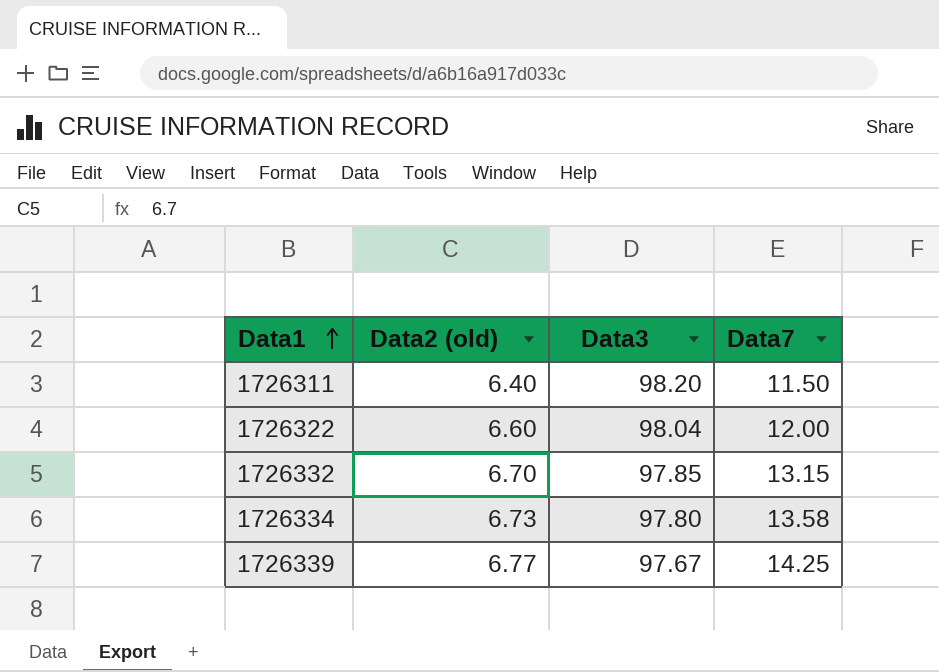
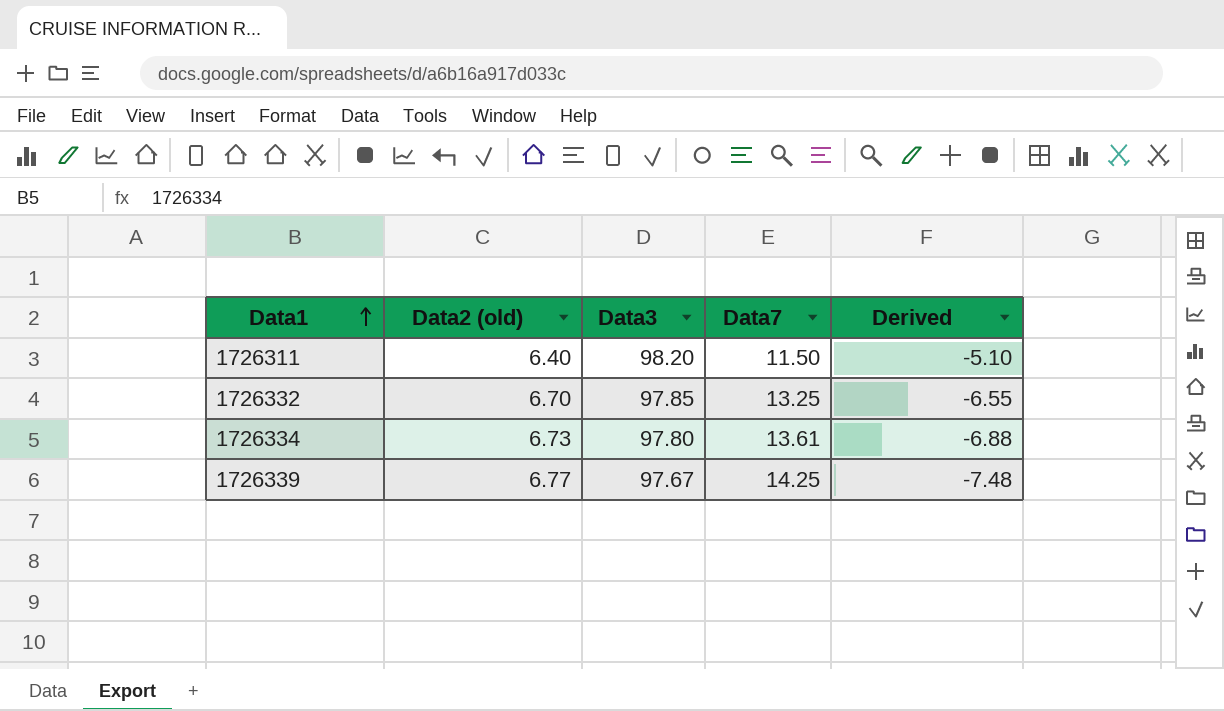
column Derived | formula: none -> [Data2 (old)] - [Data7]
row 1726322: 6.60 | 98.04 | 12.00 -> none
1726332 | Data7: 13.15 -> 13.25
1726334 | Data7: 13.58 -> 13.61

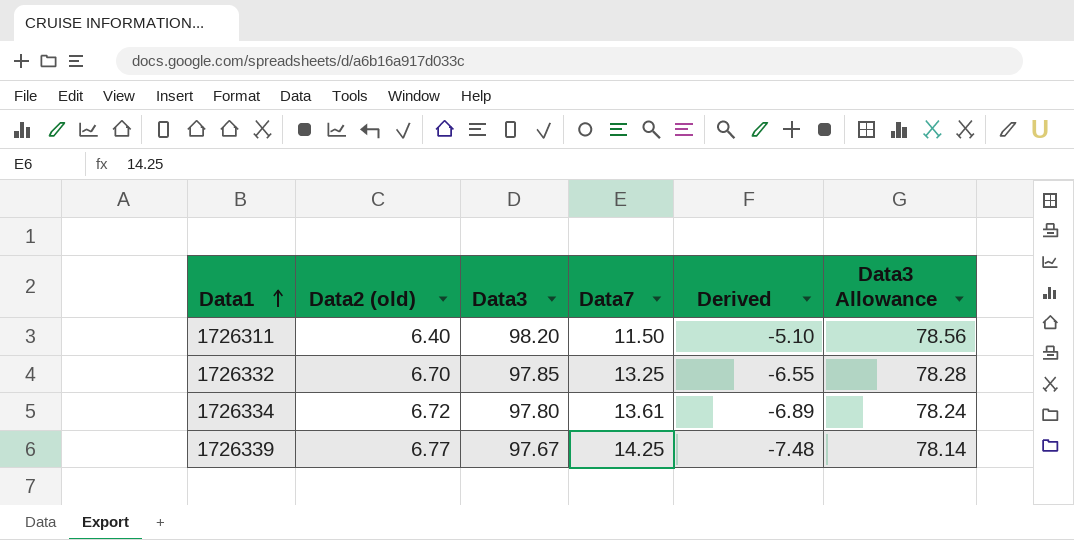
column Data3 Allowance | formula: none -> [Data3] * 0.8
1726334 | Data2 (old): 6.73 -> 6.72
1726334 | Derived: -6.88 -> -6.89

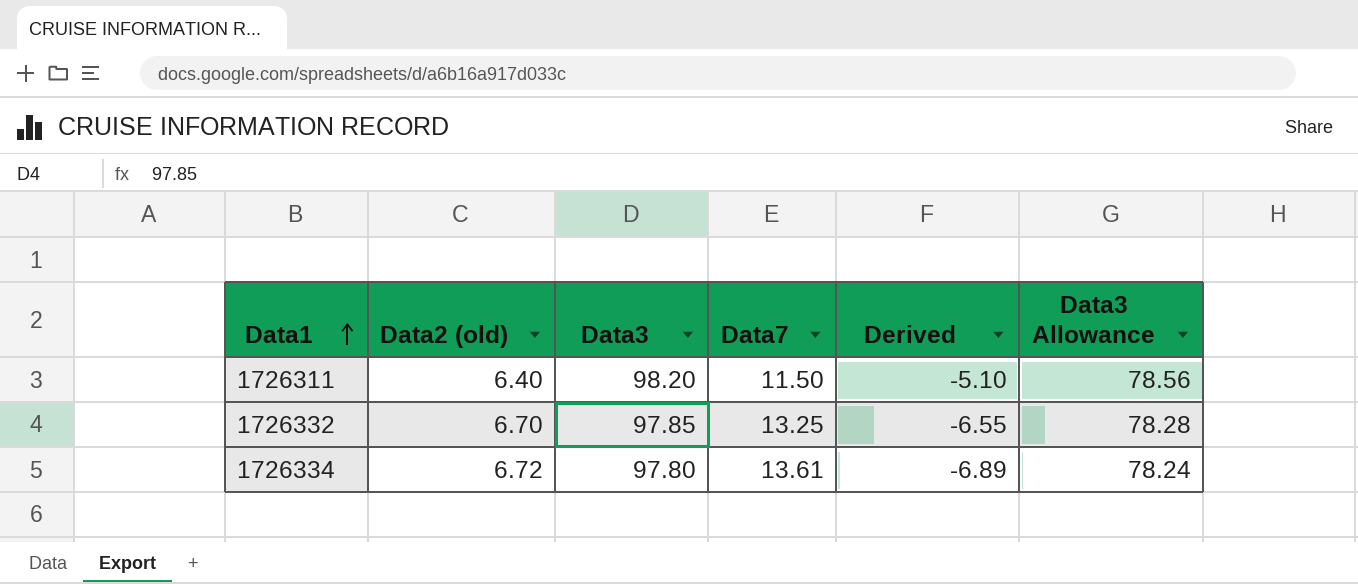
row 1726339: 6.77 | 97.67 | 14.25 | -7.48 | 78.14 -> none

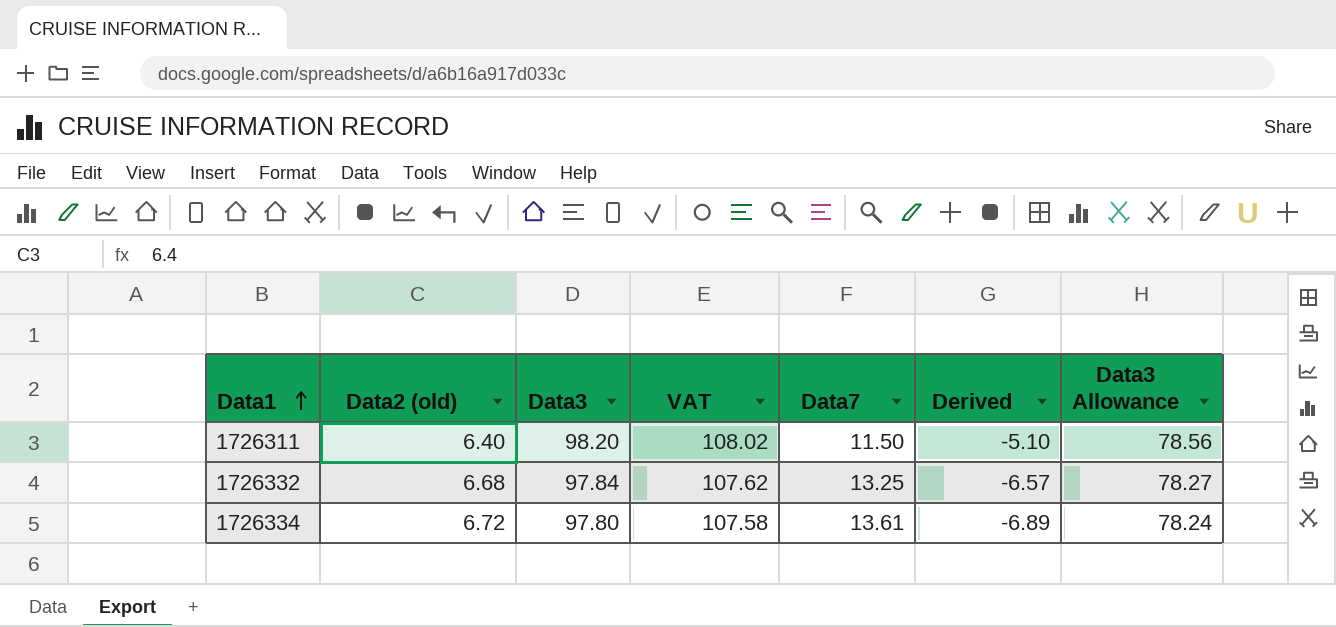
column VAT | formula: none -> [Data3] * 1.1
1726332 | Data2 (old): 6.70 -> 6.68
1726332 | Data3: 97.85 -> 97.84
1726332 | Derived: -6.55 -> -6.57
1726332 | Data3 Allowance: 78.28 -> 78.27

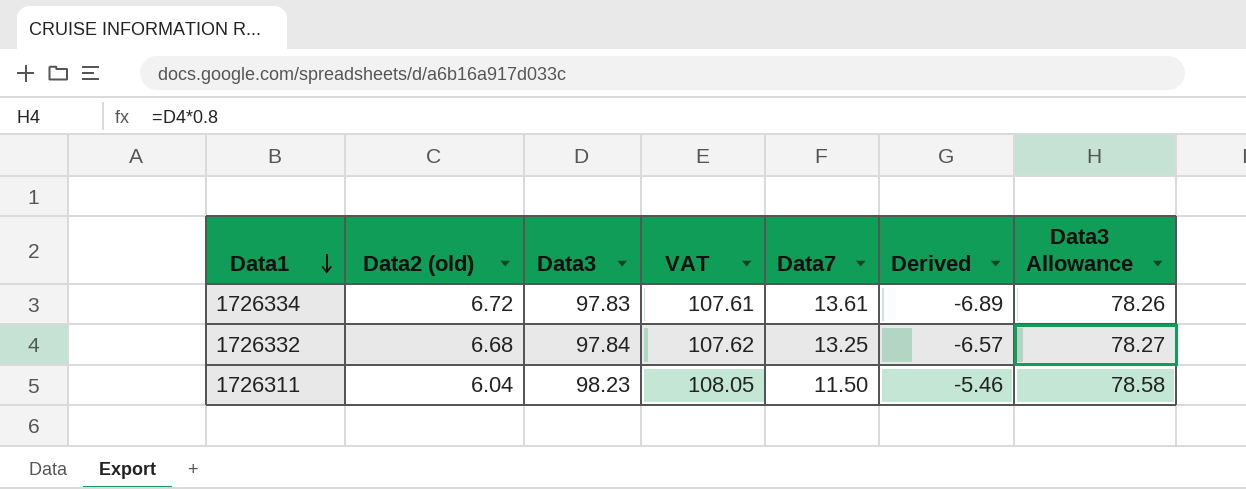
row order: Data1 ascending -> Data1 descending
1726334 | Data3: 97.80 -> 97.83
1726334 | VAT: 107.58 -> 107.61
1726334 | Data3 Allowance: 78.24 -> 78.26
1726311 | Data2 (old): 6.40 -> 6.04
1726311 | Data3: 98.20 -> 98.23
1726311 | VAT: 108.02 -> 108.05
1726311 | Derived: -5.10 -> -5.46
1726311 | Data3 Allowance: 78.56 -> 78.58

